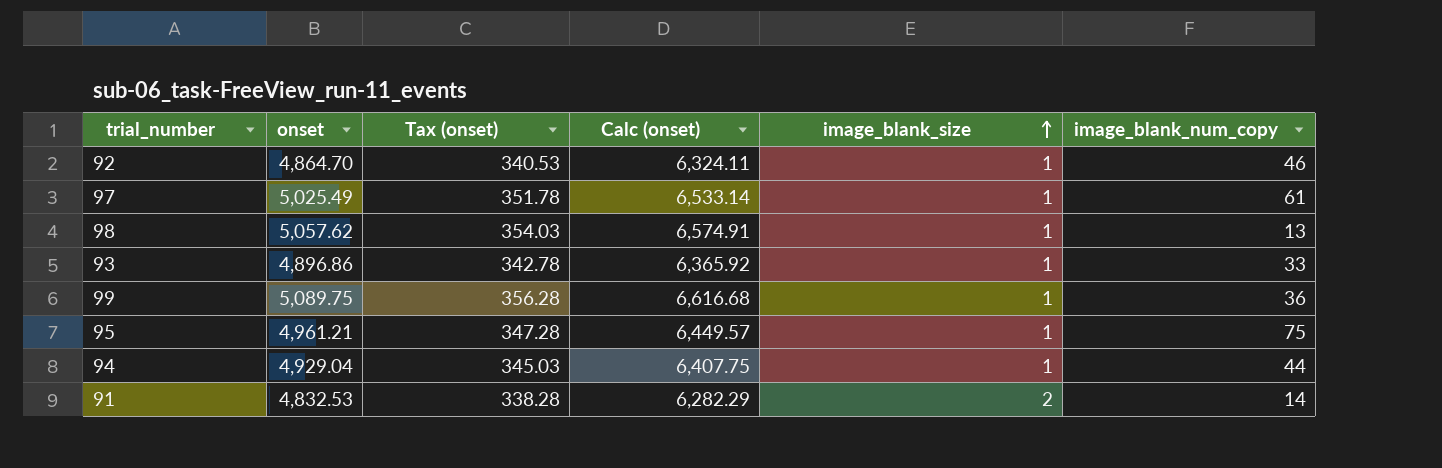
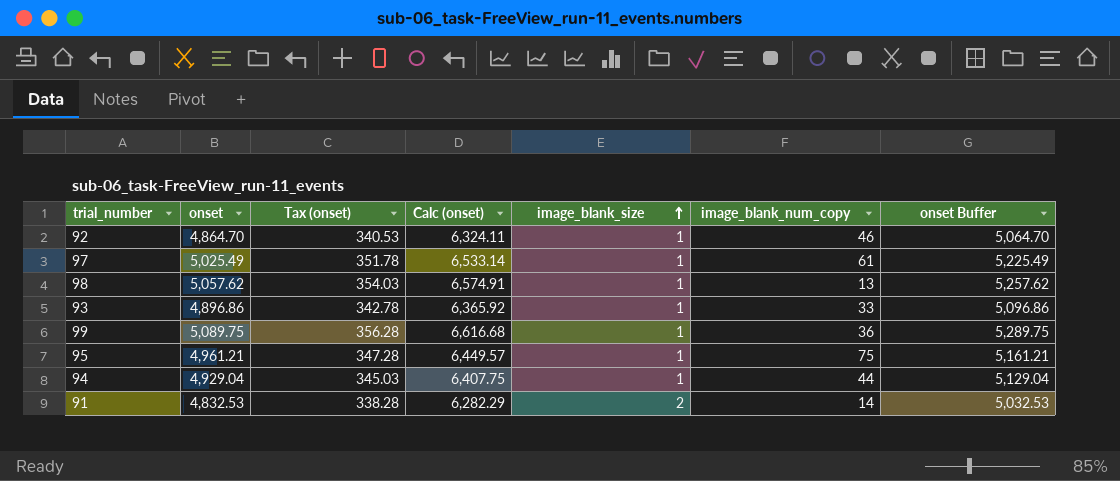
column onset Buffer | formula: none -> [onset] + 200

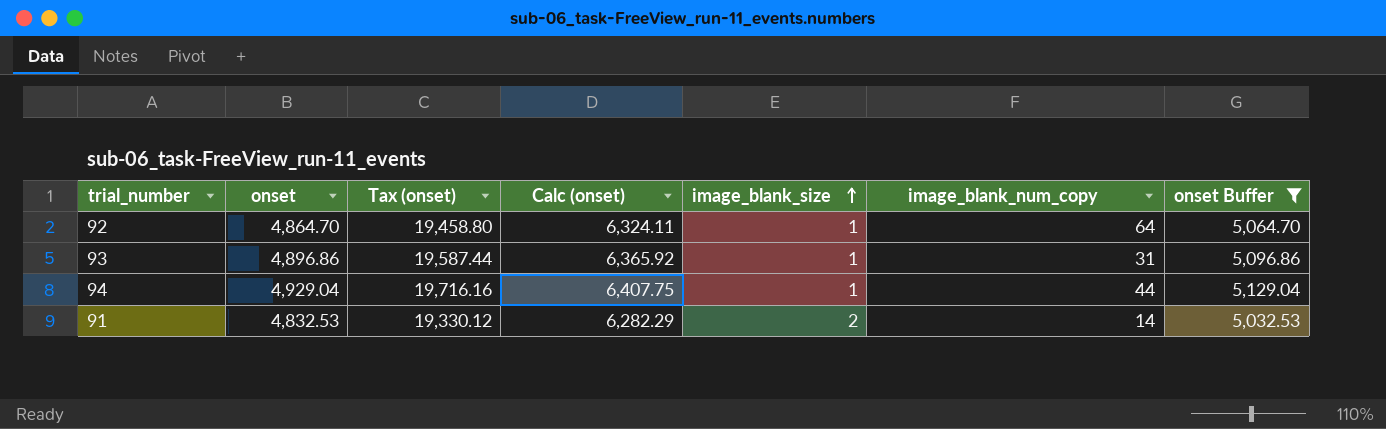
filter: none -> onset Buffer <= 5,129.04
column Tax (onset) | formula: [onset] * 0.07 -> [onset] * 4
92 | image_blank_num_copy: 46 -> 64
93 | image_blank_num_copy: 33 -> 31

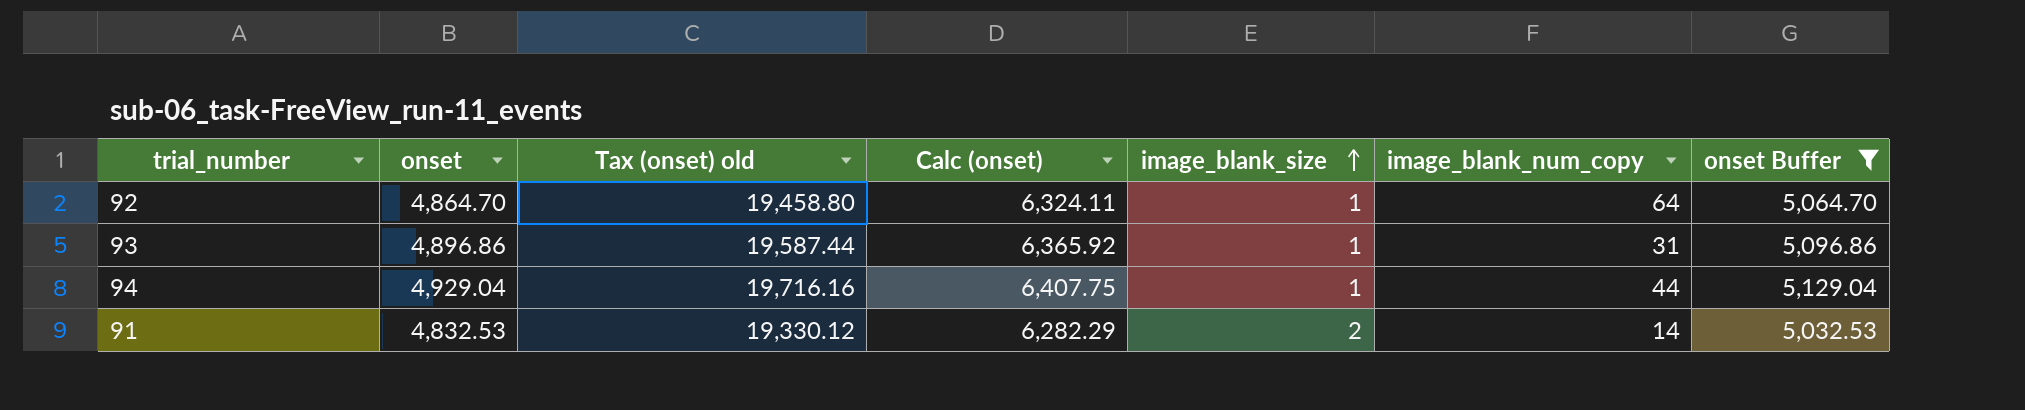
column name: Tax (onset) -> Tax (onset) old

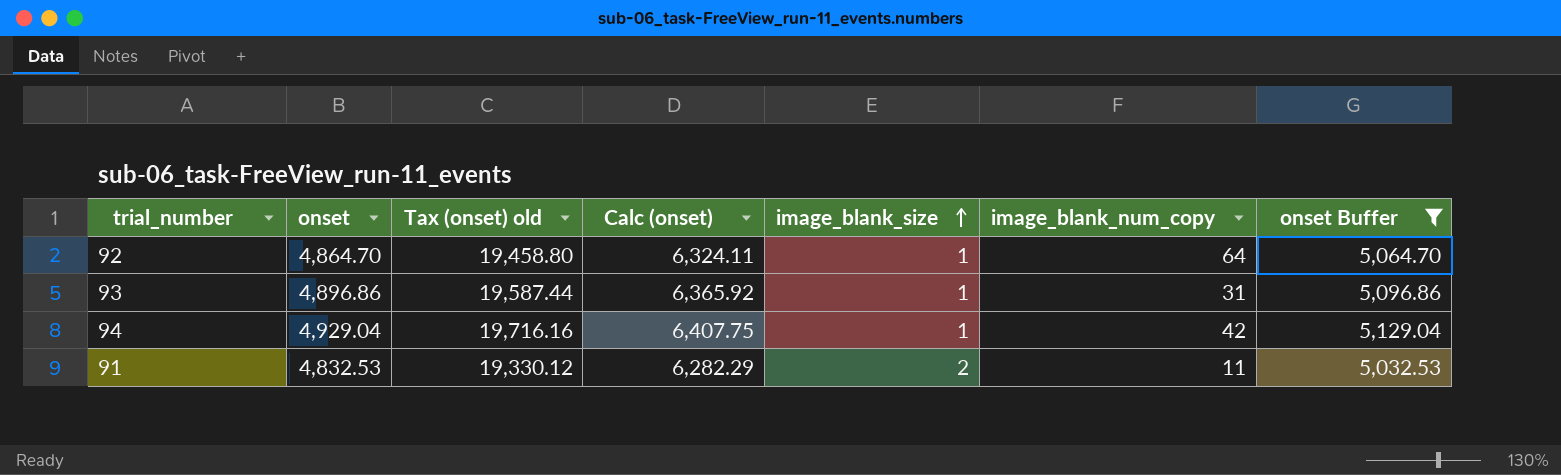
94 | image_blank_num_copy: 44 -> 42
91 | image_blank_num_copy: 14 -> 11

